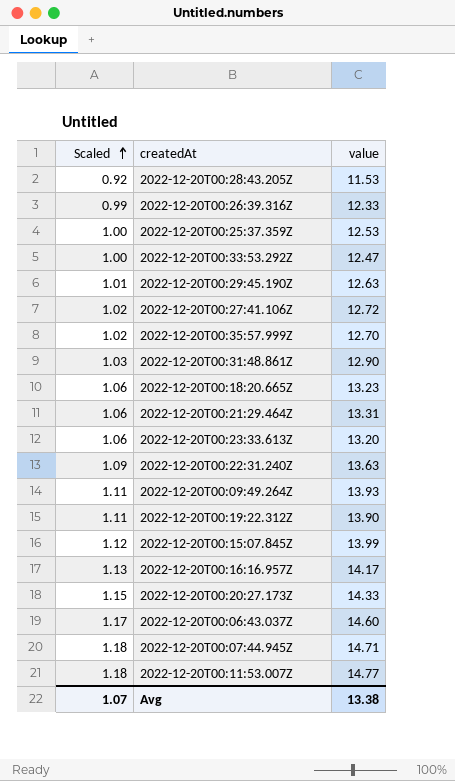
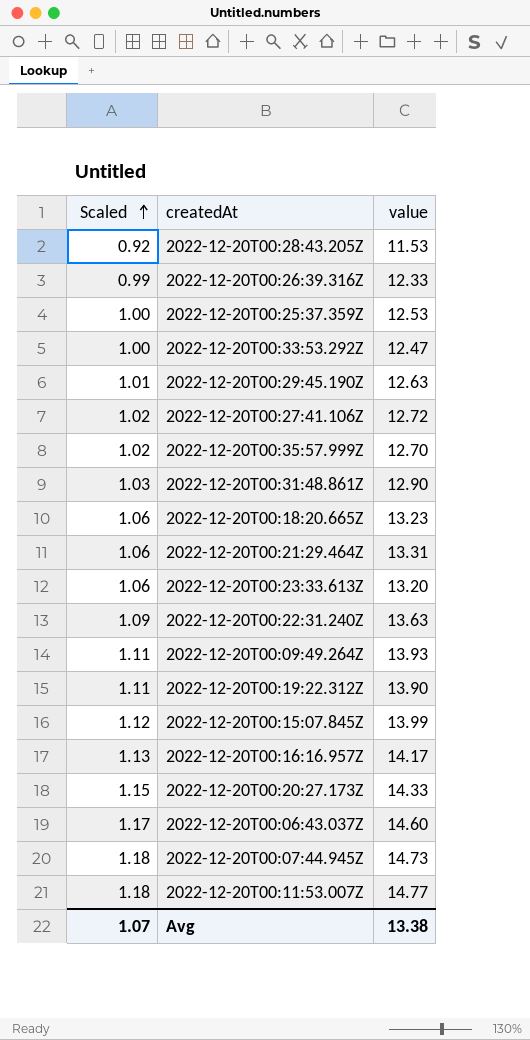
2022-12-20T00:07:44.945Z | value: 14.71 -> 14.73

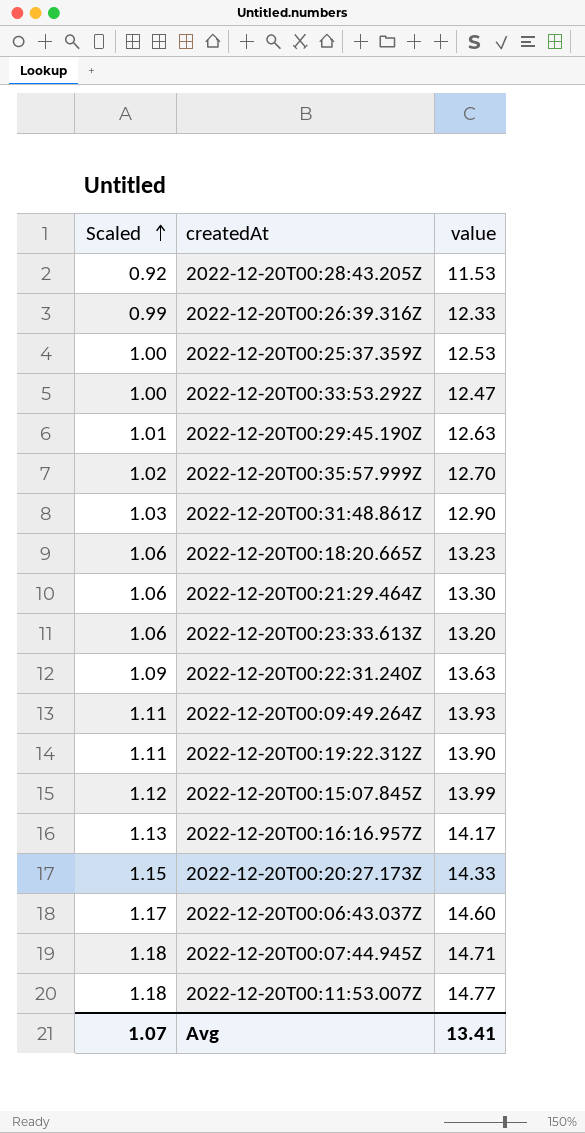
row 2022-12-20T00:27:41.106Z: 1.02 | 12.72 -> none
2022-12-20T00:21:29.464Z | value: 13.31 -> 13.30
2022-12-20T00:07:44.945Z | value: 14.73 -> 14.71
Avg | value: 13.38 -> 13.41

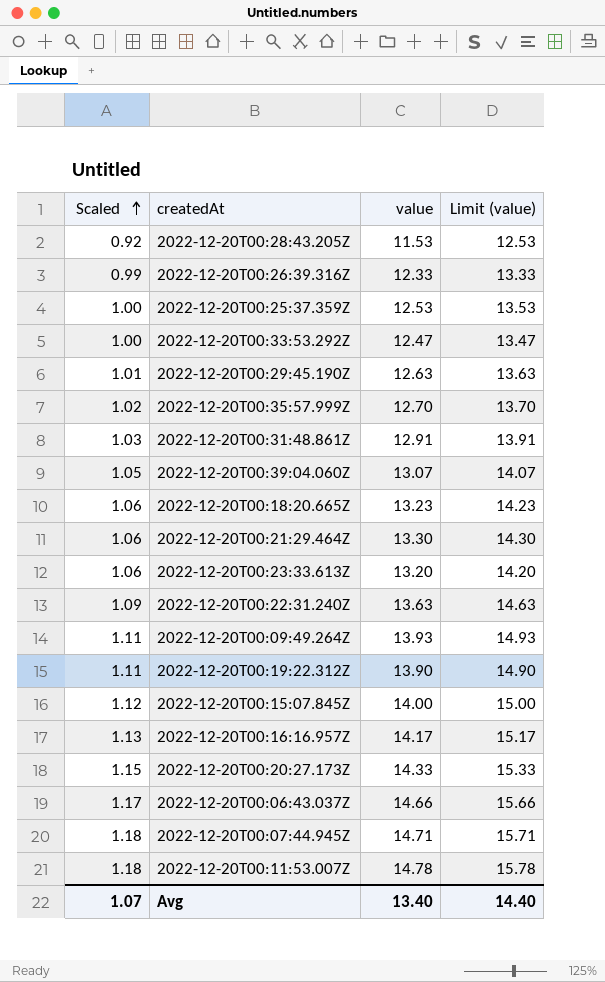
column Limit (value) | formula: none -> [value] + 1
2022-12-20T00:31:48.861Z | value: 12.90 -> 12.91
row 2022-12-20T00:39:04.060Z: none -> 1.05 | 13.07 | 14.07
2022-12-20T00:15:07.845Z | value: 13.99 -> 14.00
2022-12-20T00:06:43.037Z | value: 14.60 -> 14.66
2022-12-20T00:11:53.007Z | value: 14.77 -> 14.78
Avg | value: 13.41 -> 13.40

